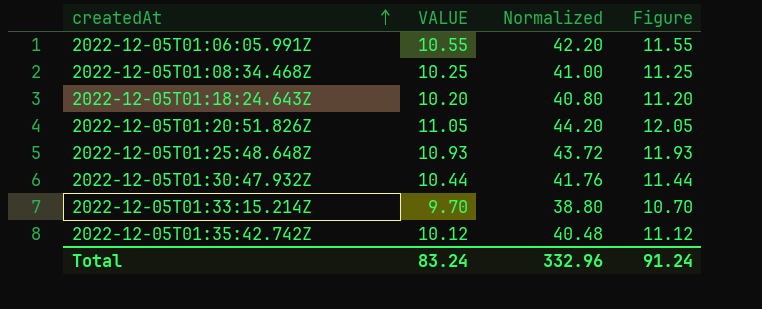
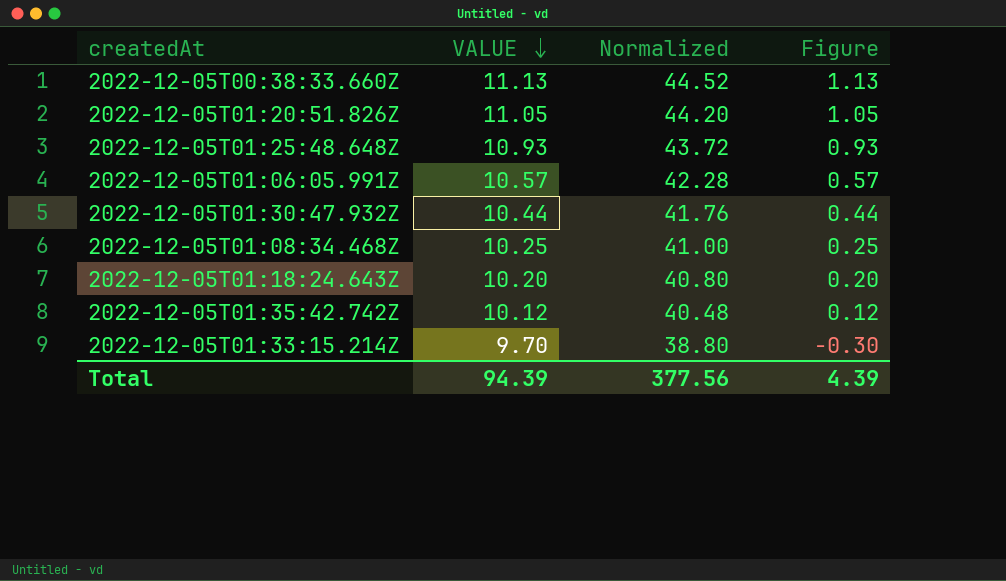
row order: createdAt ascending -> VALUE descending
column Figure | formula: [VALUE] + 1 -> [VALUE] - 10
row 2022-12-05T00:38:33.660Z: none -> 11.13 | 44.52 | 1.13
2022-12-05T01:06:05.991Z | VALUE: 10.55 -> 10.57
2022-12-05T01:06:05.991Z | Normalized: 42.20 -> 42.28
Total | VALUE: 83.24 -> 94.39
Total | Normalized: 332.96 -> 377.56
Total | Figure: 91.24 -> 4.39

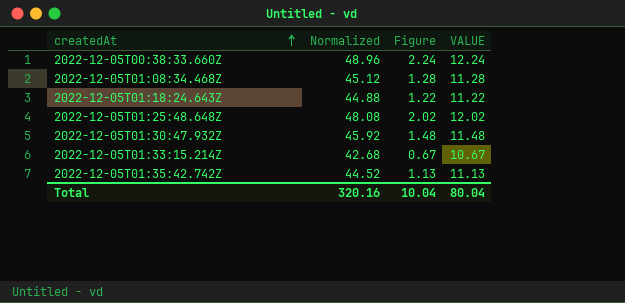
row order: VALUE descending -> createdAt ascending
column VALUE | position: 2 -> 4
row 2022-12-05T01:20:51.826Z: 11.05 | 44.20 | 1.05 -> none
row 2022-12-05T01:06:05.991Z: 10.57 | 42.28 | 0.57 -> none
2022-12-05T00:38:33.660Z | Normalized: 44.52 -> 48.96
2022-12-05T00:38:33.660Z | Figure: 1.13 -> 2.24
2022-12-05T00:38:33.660Z | VALUE: 11.13 -> 12.24
2022-12-05T01:08:34.468Z | Normalized: 41.00 -> 45.12
2022-12-05T01:08:34.468Z | Figure: 0.25 -> 1.28
2022-12-05T01:08:34.468Z | VALUE: 10.25 -> 11.28
2022-12-05T01:18:24.643Z | Normalized: 40.80 -> 44.88
2022-12-05T01:18:24.643Z | Figure: 0.20 -> 1.22
2022-12-05T01:18:24.643Z | VALUE: 10.20 -> 11.22
2022-12-05T01:25:48.648Z | Normalized: 43.72 -> 48.08
2022-12-05T01:25:48.648Z | Figure: 0.93 -> 2.02
2022-12-05T01:25:48.648Z | VALUE: 10.93 -> 12.02
2022-12-05T01:30:47.932Z | Normalized: 41.76 -> 45.92
2022-12-05T01:30:47.932Z | Figure: 0.44 -> 1.48
2022-12-05T01:30:47.932Z | VALUE: 10.44 -> 11.48
2022-12-05T01:33:15.214Z | Normalized: 38.80 -> 42.68
2022-12-05T01:33:15.214Z | Figure: -0.30 -> 0.67
2022-12-05T01:33:15.214Z | VALUE: 9.70 -> 10.67
2022-12-05T01:35:42.742Z | Normalized: 40.48 -> 44.52
2022-12-05T01:35:42.742Z | Figure: 0.12 -> 1.13
2022-12-05T01:35:42.742Z | VALUE: 10.12 -> 11.13
Total | Normalized: 377.56 -> 320.16
Total | Figure: 4.39 -> 10.04
Total | VALUE: 94.39 -> 80.04

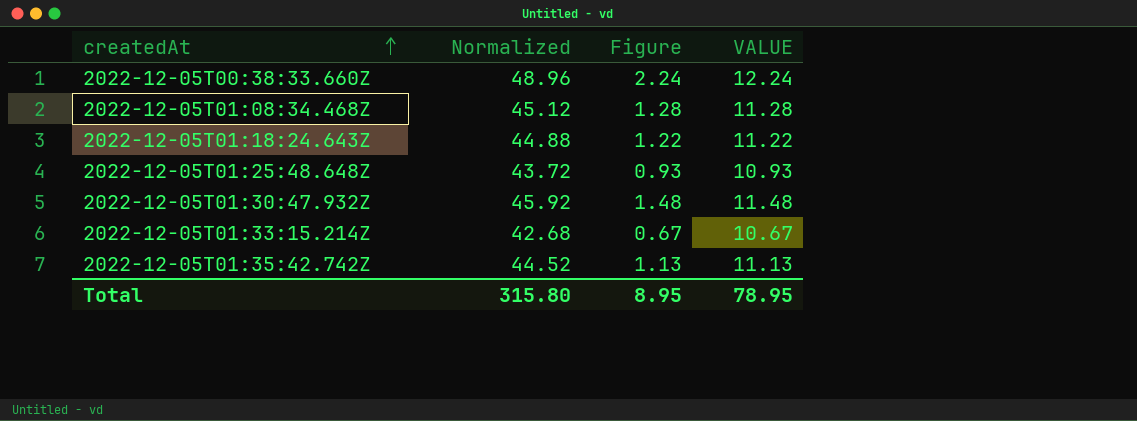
2022-12-05T01:25:48.648Z | Normalized: 48.08 -> 43.72
2022-12-05T01:25:48.648Z | Figure: 2.02 -> 0.93
2022-12-05T01:25:48.648Z | VALUE: 12.02 -> 10.93
Total | Normalized: 320.16 -> 315.80
Total | Figure: 10.04 -> 8.95
Total | VALUE: 80.04 -> 78.95

